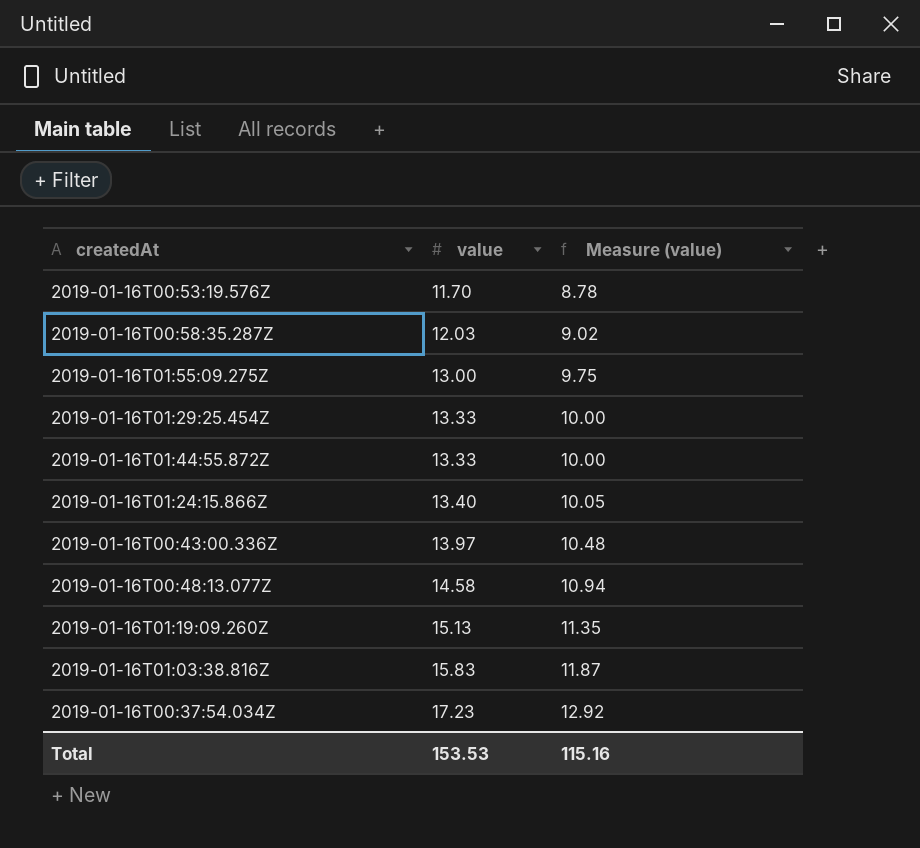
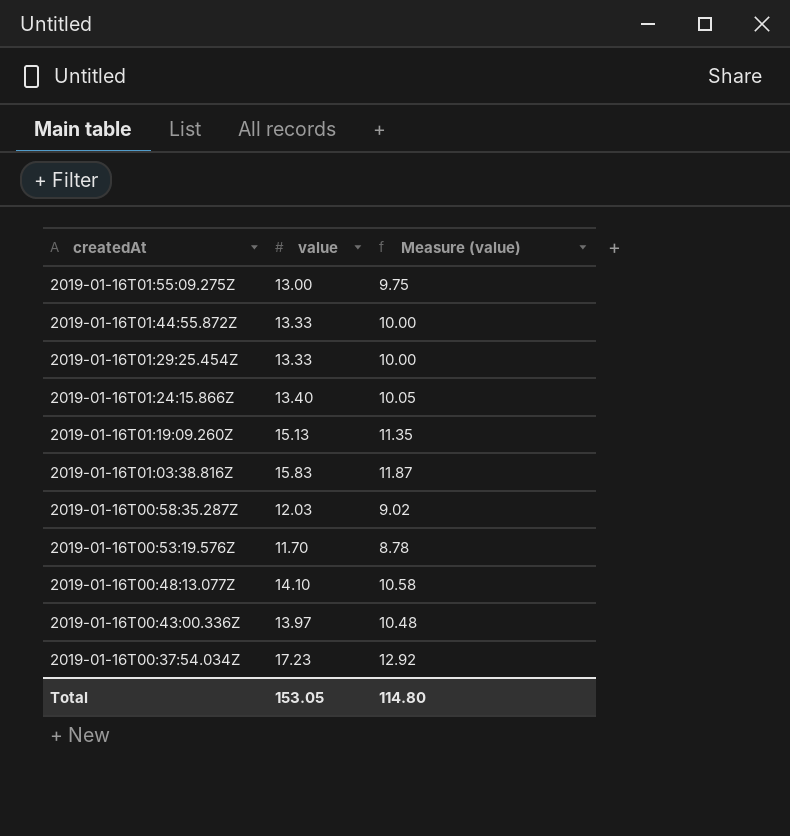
row order: value ascending -> createdAt descending
2019-01-16T00:48:13.077Z | value: 14.58 -> 14.10
2019-01-16T00:48:13.077Z | Measure (value): 10.94 -> 10.58
Total | value: 153.53 -> 153.05
Total | Measure (value): 115.16 -> 114.80

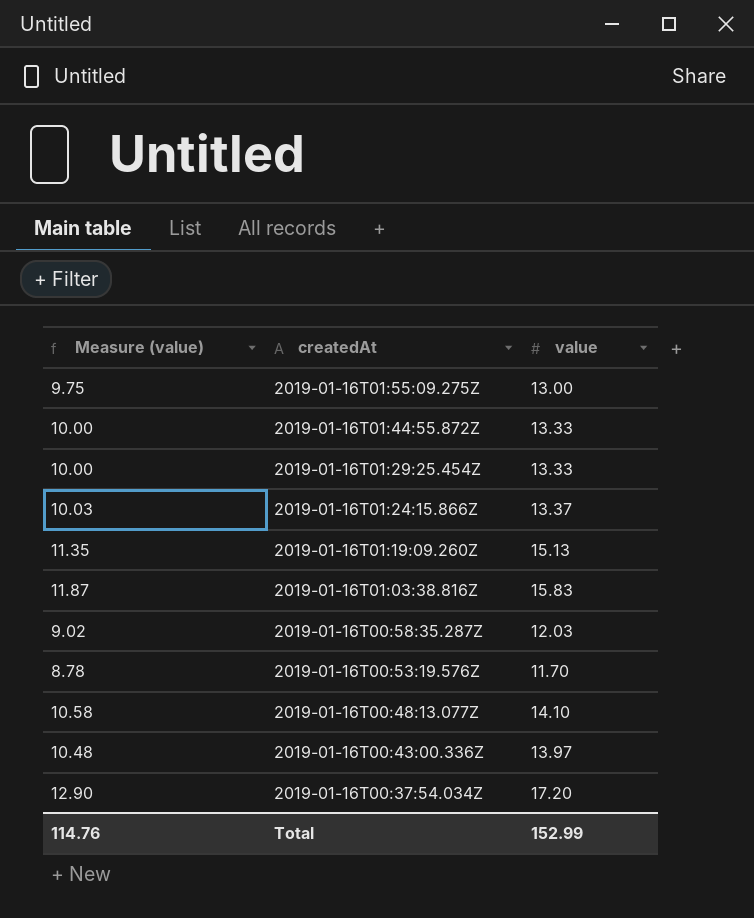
column Measure (value) | position: 3 -> 1
2019-01-16T01:24:15.866Z | Measure (value): 10.05 -> 10.03
2019-01-16T01:24:15.866Z | value: 13.40 -> 13.37
2019-01-16T00:37:54.034Z | Measure (value): 12.92 -> 12.90
2019-01-16T00:37:54.034Z | value: 17.23 -> 17.20
Total | Measure (value): 114.80 -> 114.76
Total | value: 153.05 -> 152.99

